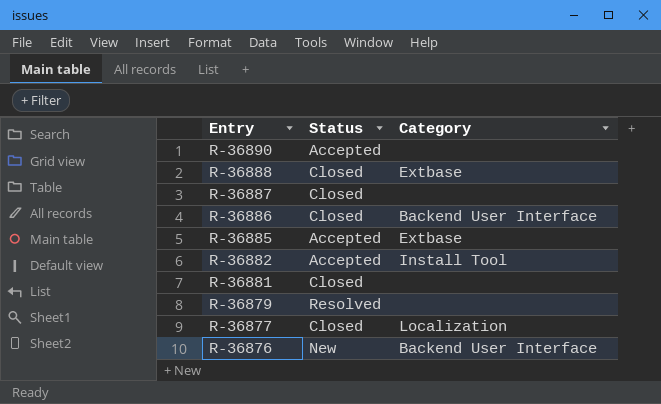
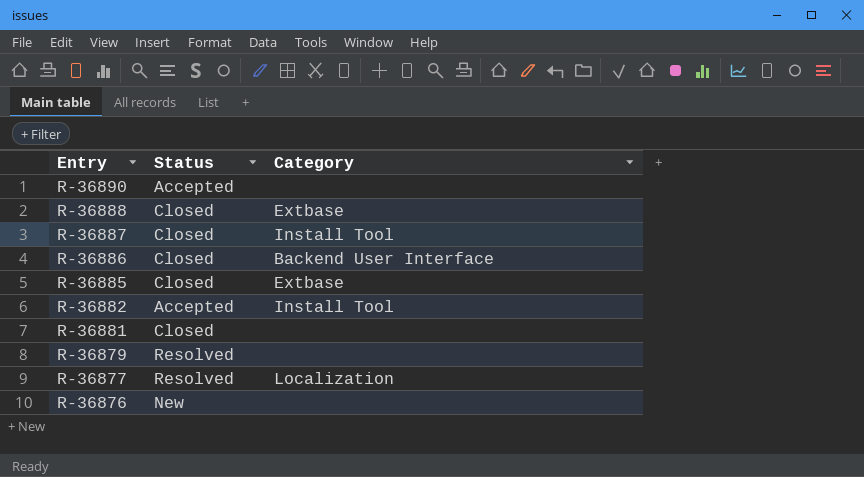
R-36887 | Category: none -> Install Tool
R-36885 | Status: Accepted -> Closed
R-36877 | Status: Closed -> Resolved
R-36876 | Category: Backend User Interface -> none

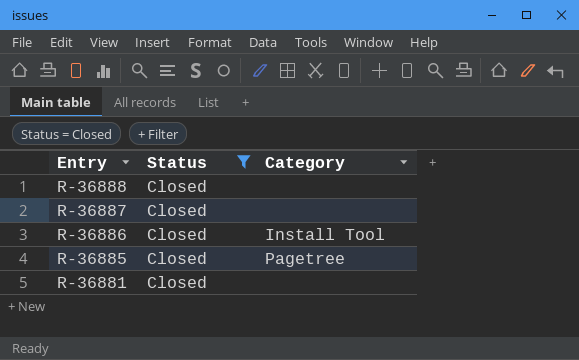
filter: none -> Status = Closed
R-36888 | Category: Extbase -> none
R-36887 | Category: Install Tool -> none
R-36886 | Category: Backend User Interface -> Install Tool
R-36885 | Category: Extbase -> Pagetree

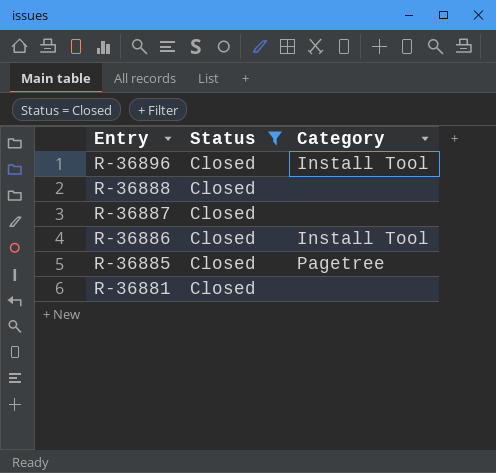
row R-36896: none -> Closed | Install Tool

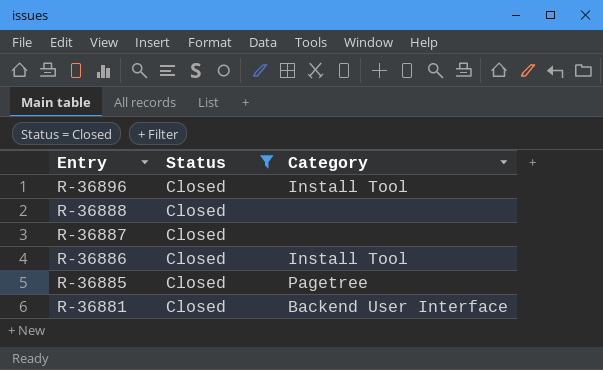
R-36881 | Category: none -> Backend User Interface

